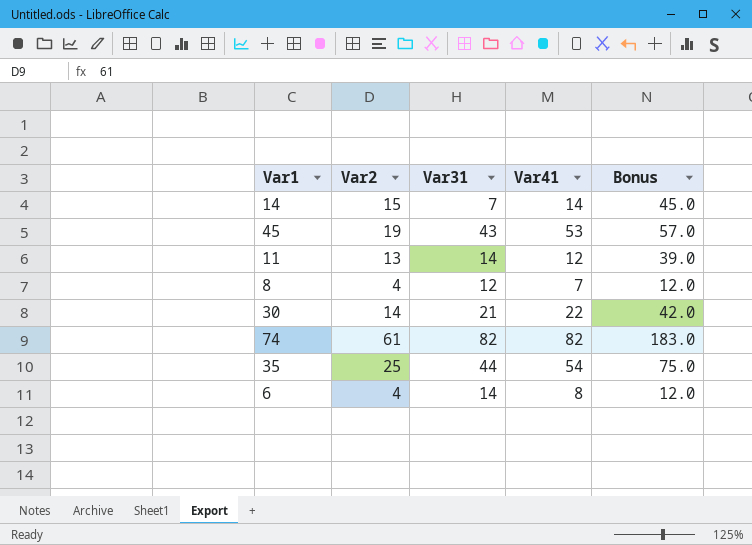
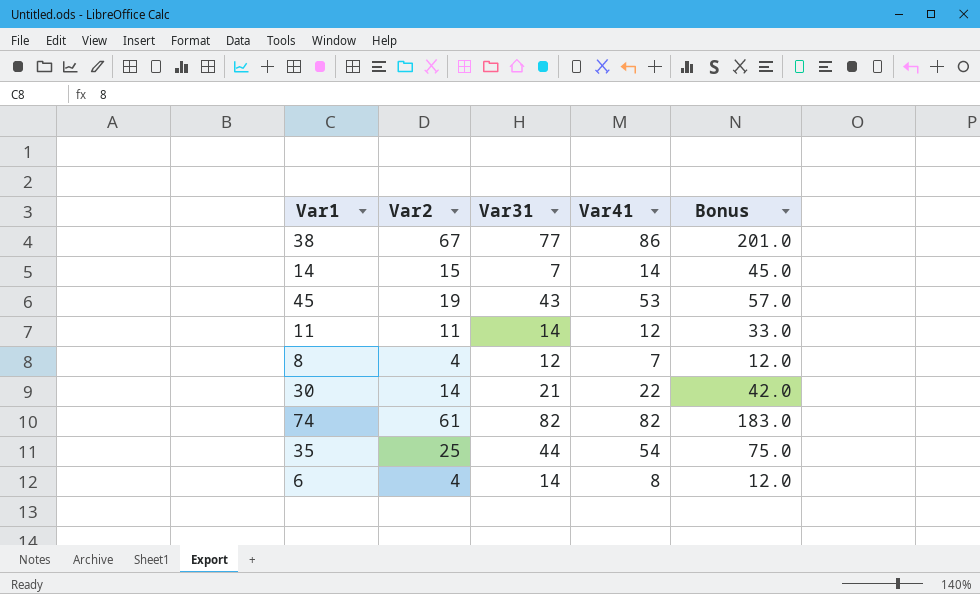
row 38: none -> 67 | 77 | 86 | 201.0
11 | Var2: 13 -> 11
11 | Bonus: 39.0 -> 33.0

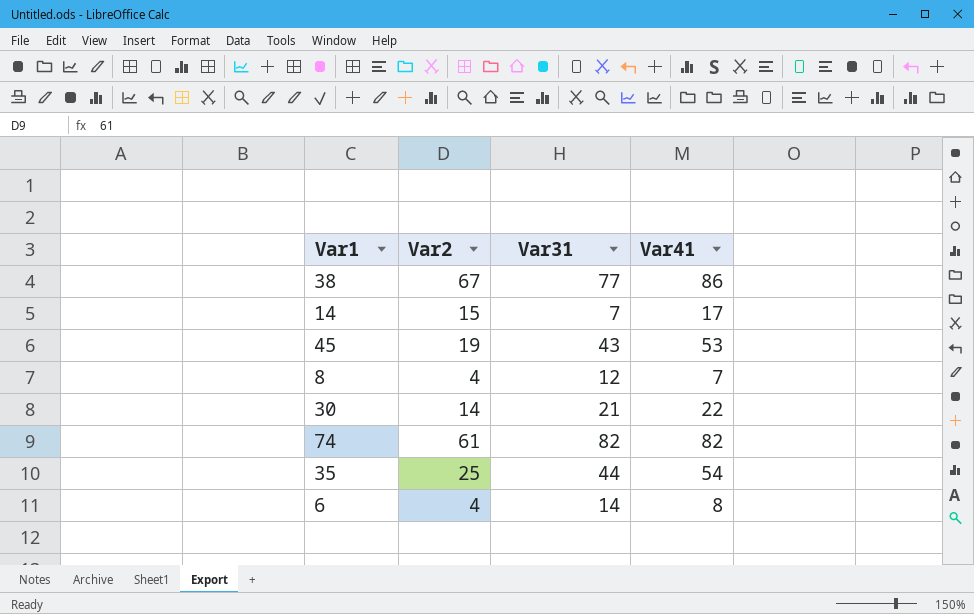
column Bonus | formula: [Var2] * 3 -> none
row 11: 11 | 14 | 12 | 33.0 -> none
14 | Var41: 14 -> 17

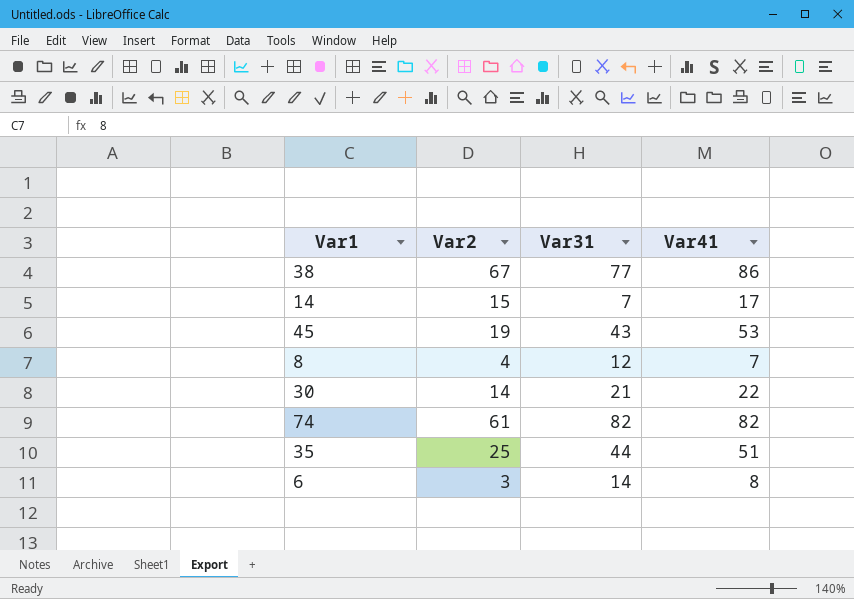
35 | Var41: 54 -> 51
6 | Var2: 4 -> 3

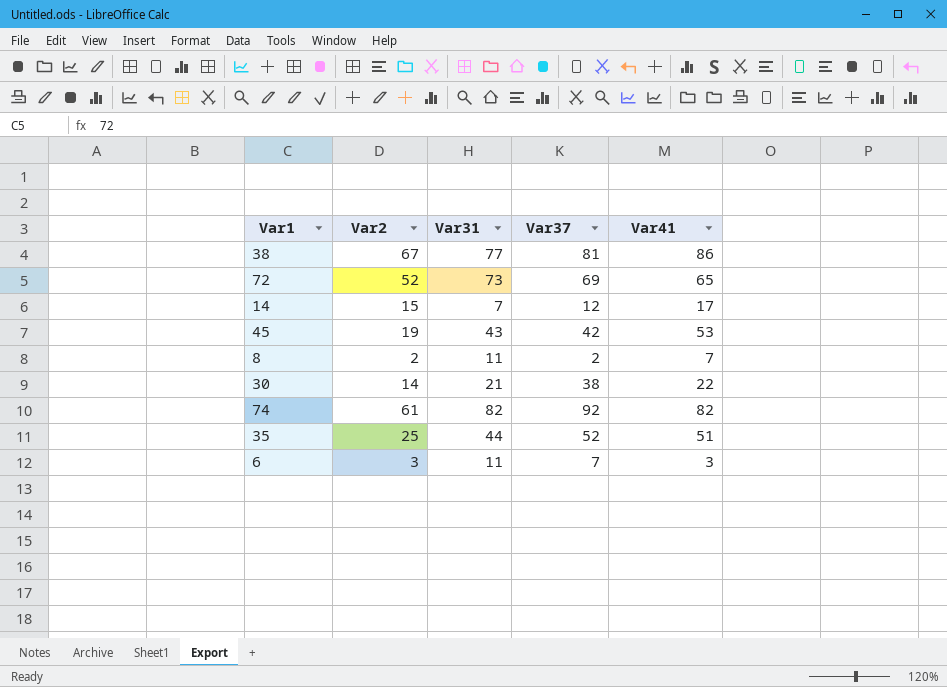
column Var37 | position: none -> 4
row 72: none -> 52 | 73 | 69 | 65
8 | Var2: 4 -> 2
8 | Var31: 12 -> 11
6 | Var31: 14 -> 11
6 | Var41: 8 -> 3

